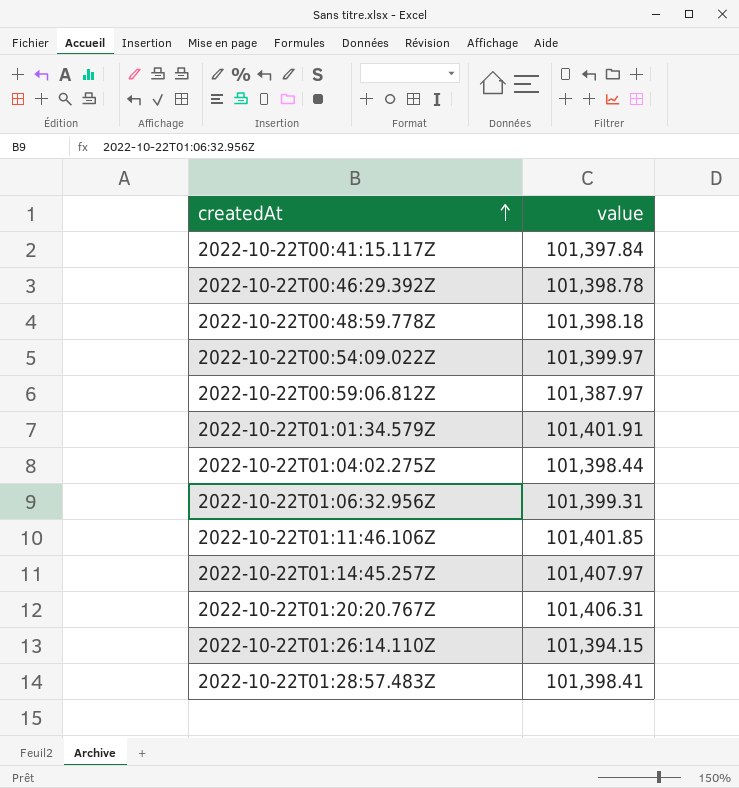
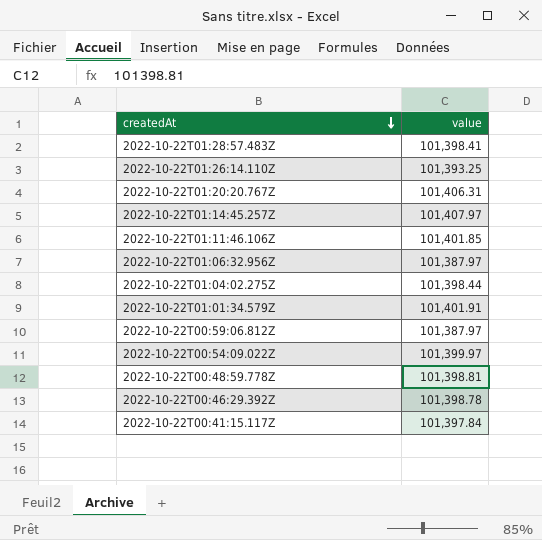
row order: createdAt ascending -> createdAt descending
2022-10-22T01:26:14.110Z | value: 101,394.15 -> 101,393.25
2022-10-22T01:06:32.956Z | value: 101,399.31 -> 101,387.97
2022-10-22T00:48:59.778Z | value: 101,398.18 -> 101,398.81

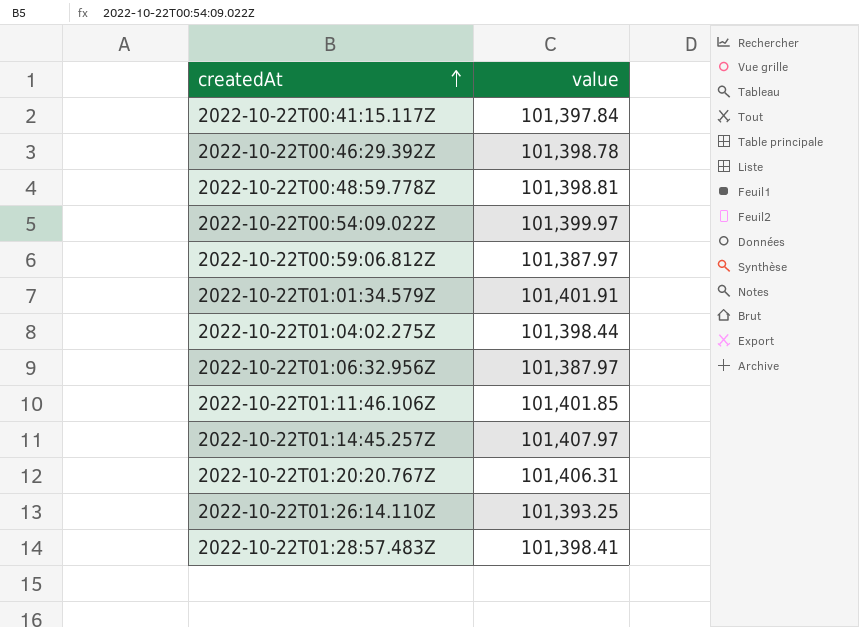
row order: createdAt descending -> createdAt ascending

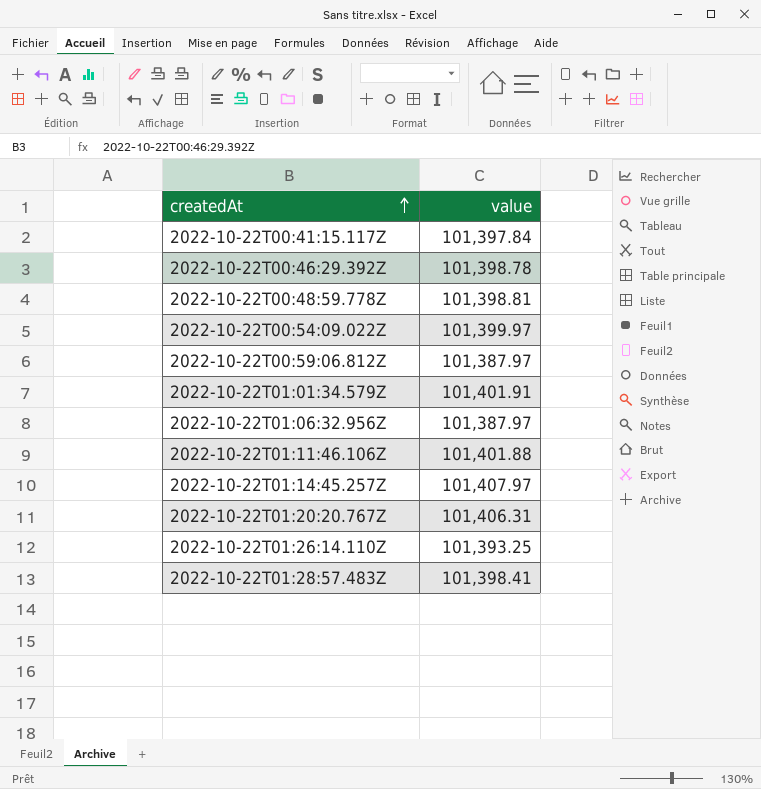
row 2022-10-22T01:04:02.275Z: 101,398.44 -> none
2022-10-22T01:11:46.106Z | value: 101,401.85 -> 101,401.88

